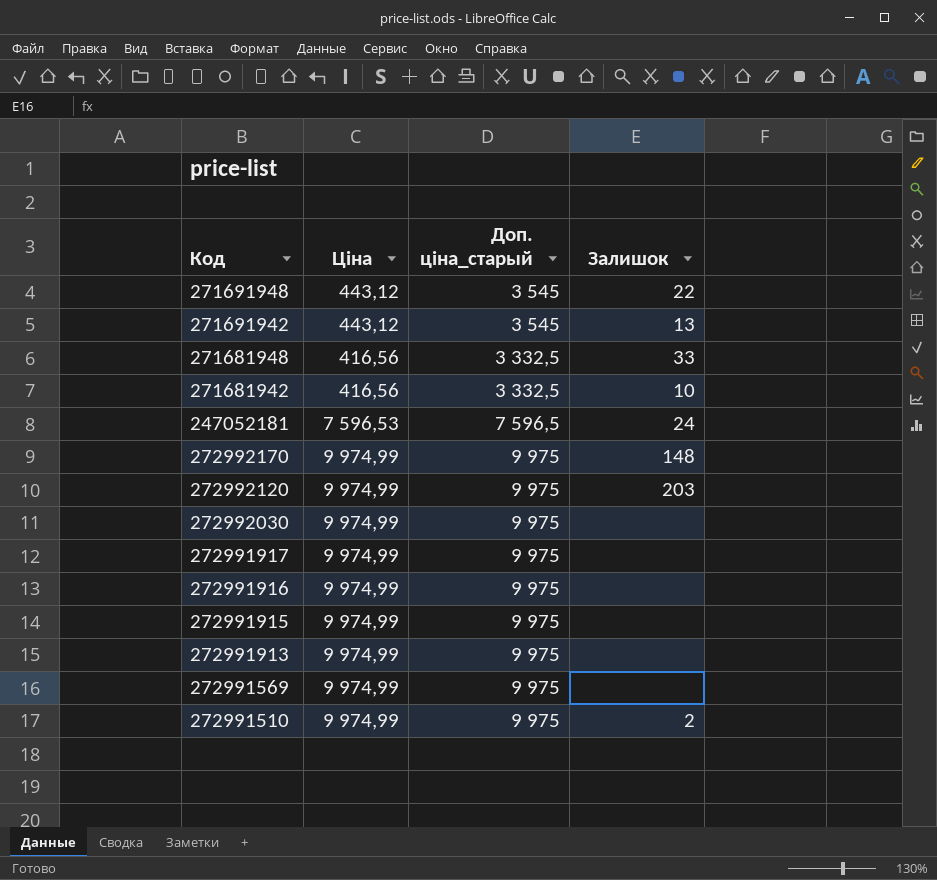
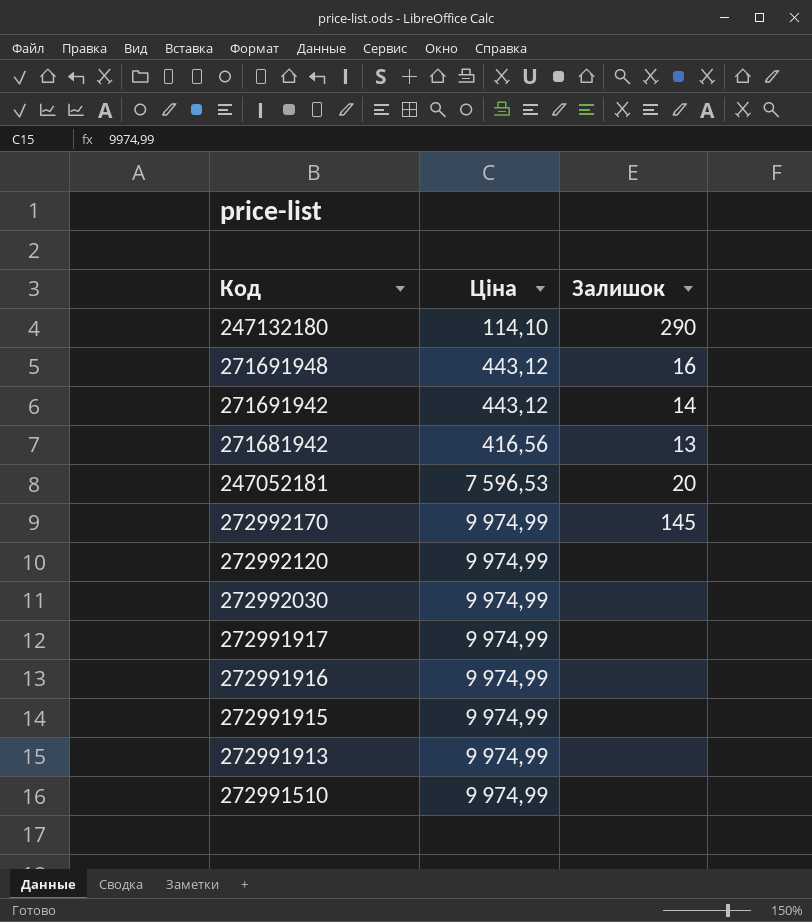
column Доп. ціна_старый | position: 3 -> none
row 271681948: 416,56 | 3 332,5 | 33 -> none
row 272991569: 9 974,99 | 9 975 | none -> none
row 247132180: none -> 114,10 | 290
271691948 | Залишок: 22 -> 16
271691942 | Залишок: 13 -> 14
271681942 | Залишок: 10 -> 13
247052181 | Залишок: 24 -> 20
272992170 | Залишок: 148 -> 145
272992120 | Залишок: 203 -> none
272991510 | Залишок: 2 -> none

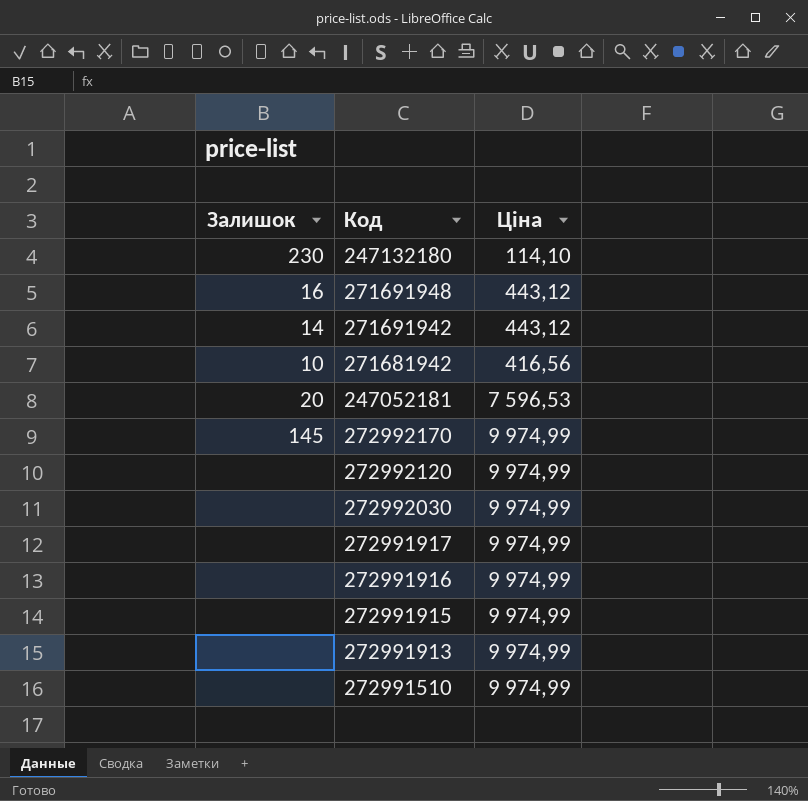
column Залишок | position: 3 -> 1
247132180 | Залишок: 290 -> 230
271681942 | Залишок: 13 -> 10

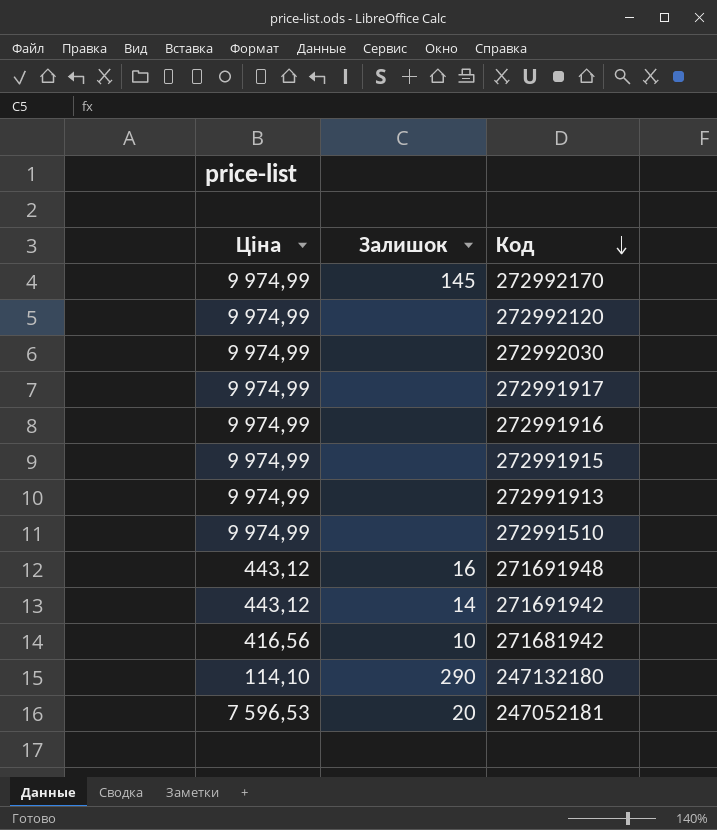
row order: none -> Код descending
column Ціна | position: 3 -> 1
247132180 | Залишок: 230 -> 290

